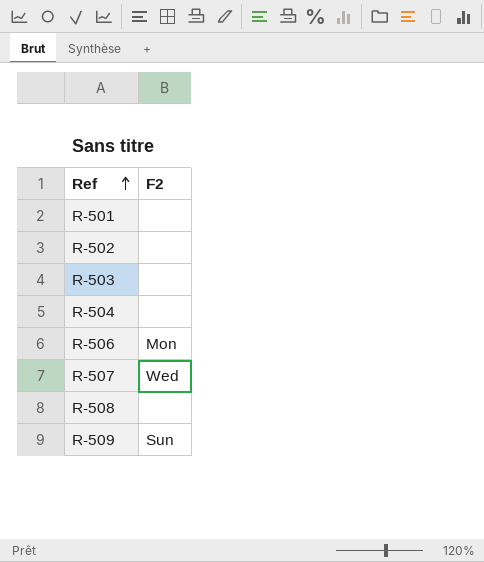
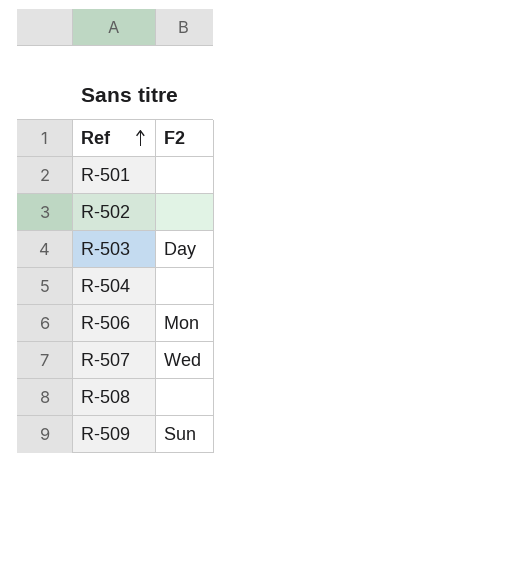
R-503 | F2: none -> Day

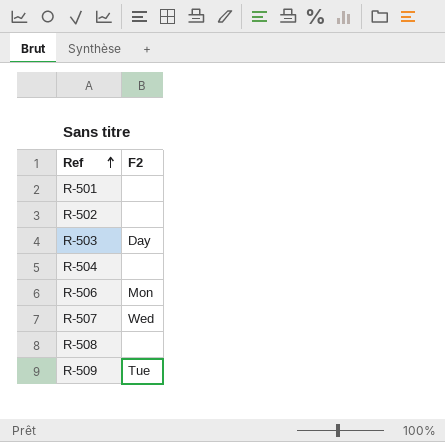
R-509 | F2: Sun -> Tue

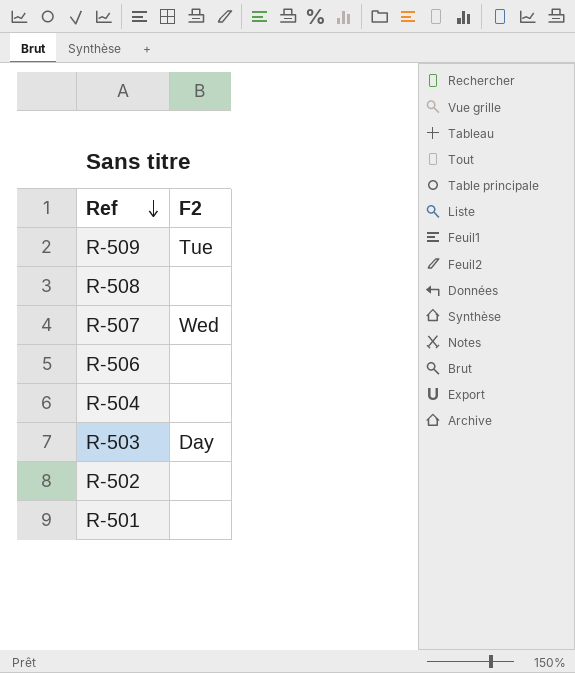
row order: Ref ascending -> Ref descending
R-506 | F2: Mon -> none

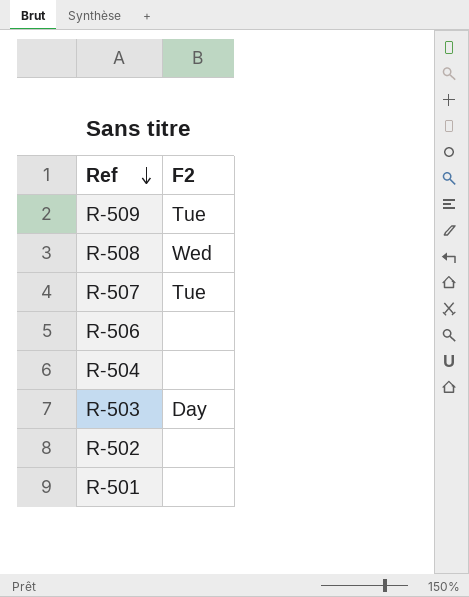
R-508 | F2: none -> Wed
R-507 | F2: Wed -> Tue

